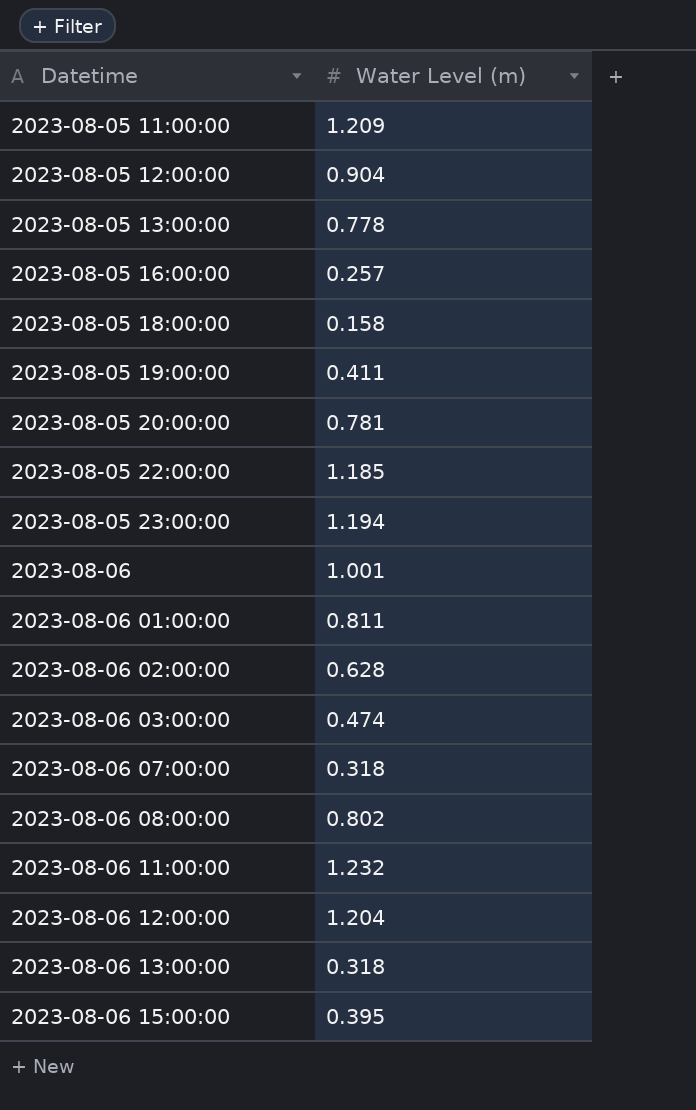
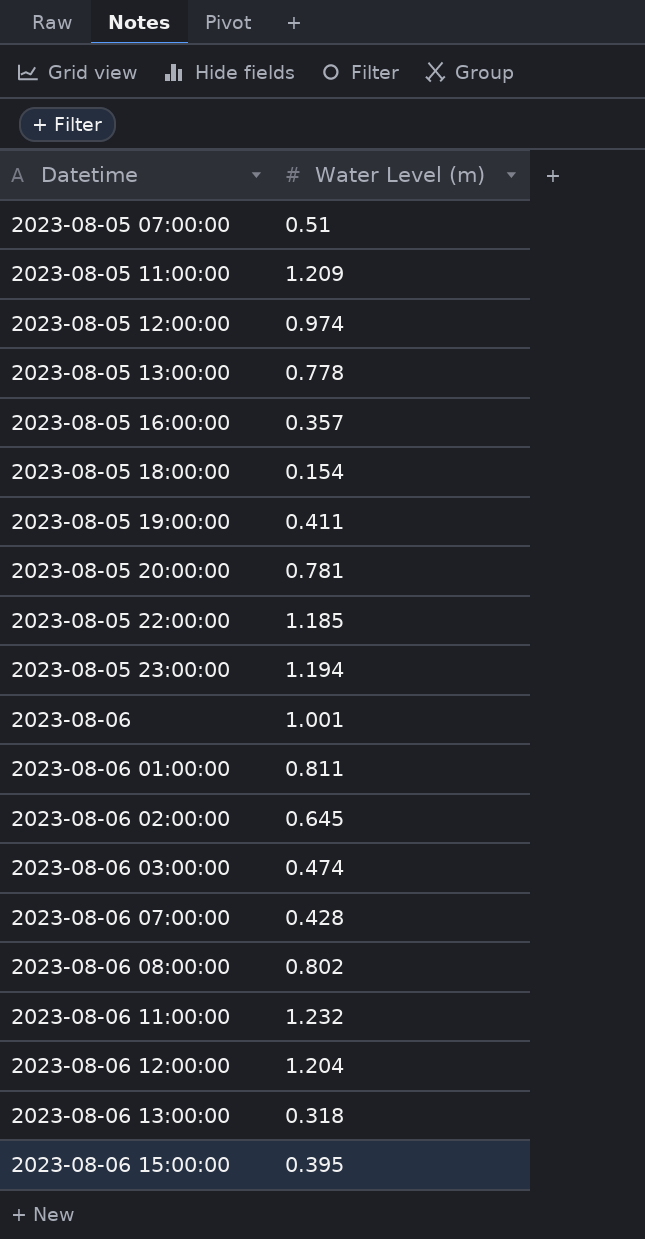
row 2023-08-05 07:00:00: none -> 0.51
2023-08-05 12:00:00 | Water Level (m): 0.904 -> 0.974
2023-08-05 16:00:00 | Water Level (m): 0.257 -> 0.357
2023-08-05 18:00:00 | Water Level (m): 0.158 -> 0.154
2023-08-06 02:00:00 | Water Level (m): 0.628 -> 0.645
2023-08-06 07:00:00 | Water Level (m): 0.318 -> 0.428

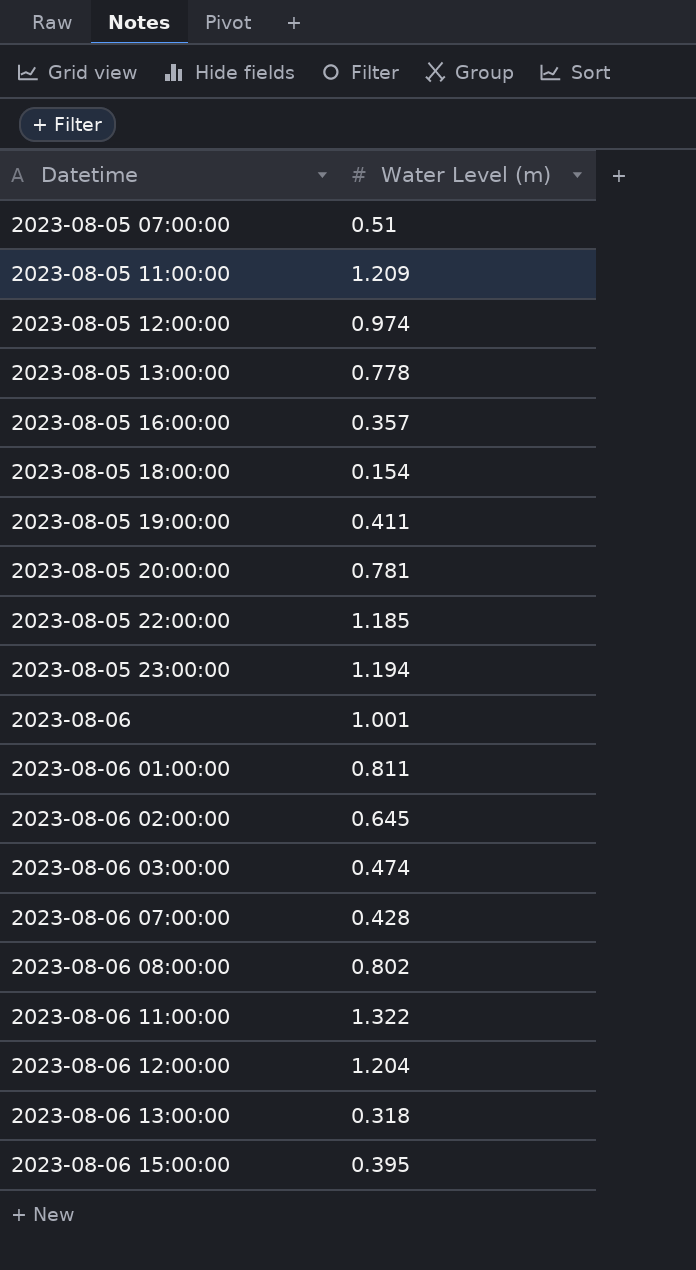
2023-08-06 11:00:00 | Water Level (m): 1.232 -> 1.322

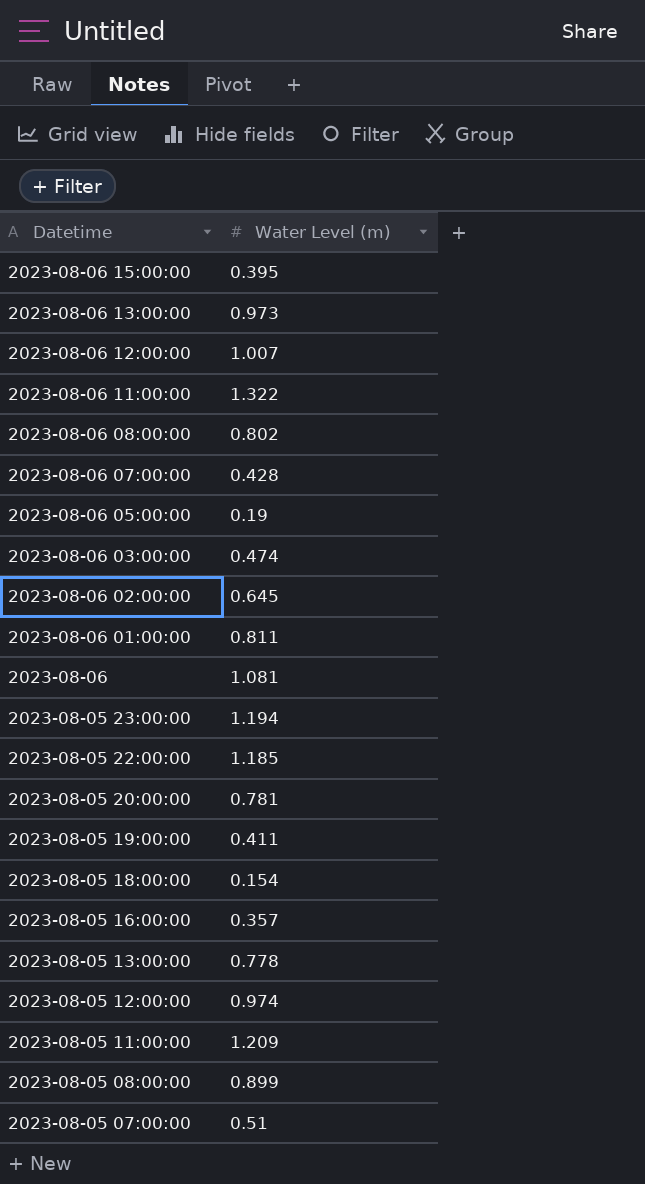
row order: Datetime ascending -> Datetime descending
2023-08-06 13:00:00 | Water Level (m): 0.318 -> 0.973
2023-08-06 12:00:00 | Water Level (m): 1.204 -> 1.007
row 2023-08-06 05:00:00: none -> 0.19
2023-08-06 | Water Level (m): 1.001 -> 1.081
row 2023-08-05 08:00:00: none -> 0.899

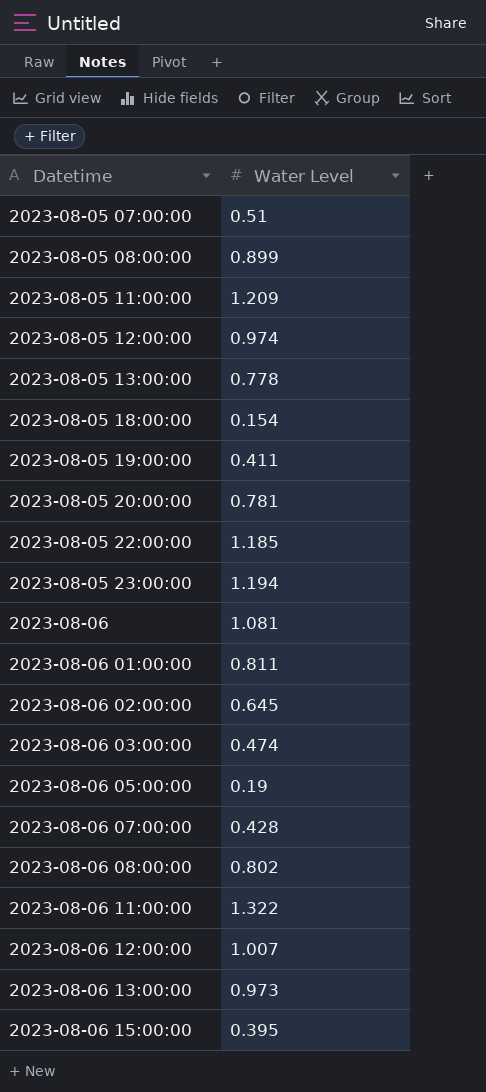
row order: Datetime descending -> Datetime ascending
column name: Water Level (m) -> Water Level
row 2023-08-05 16:00:00: 0.357 -> none

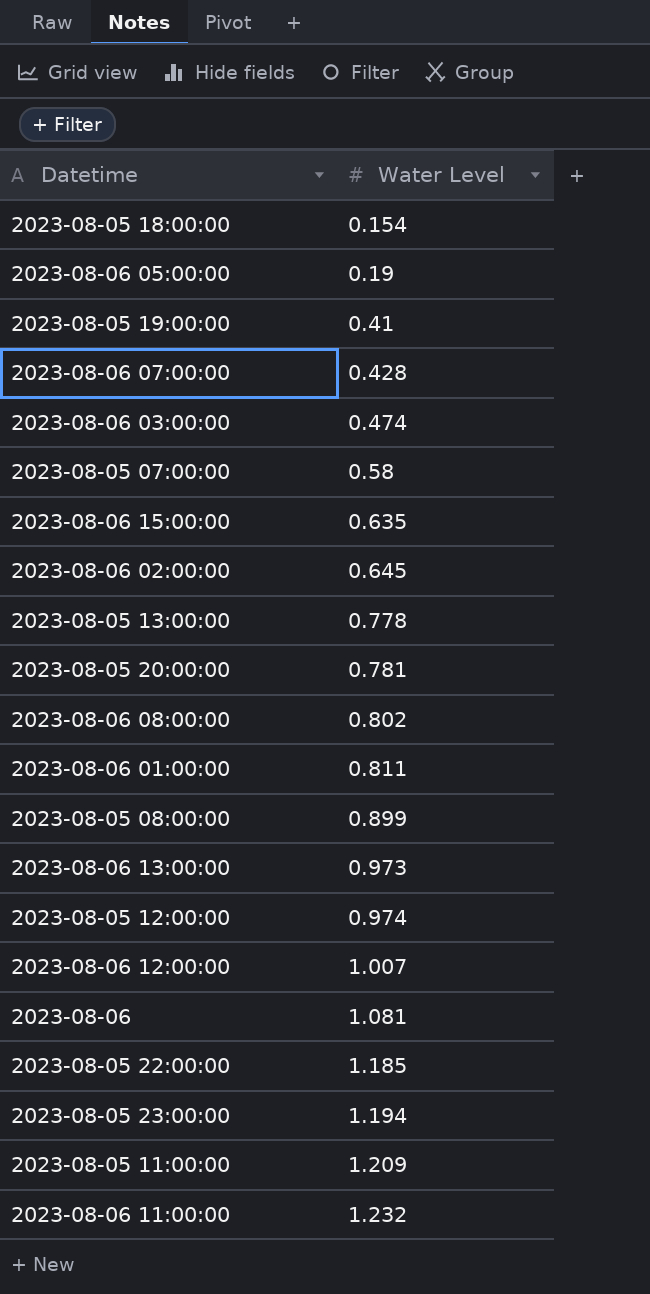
row order: Datetime ascending -> Water Level ascending
2023-08-05 19:00:00 | Water Level: 0.411 -> 0.41
2023-08-05 07:00:00 | Water Level: 0.51 -> 0.58
2023-08-06 15:00:00 | Water Level: 0.395 -> 0.635
2023-08-06 11:00:00 | Water Level: 1.322 -> 1.232

